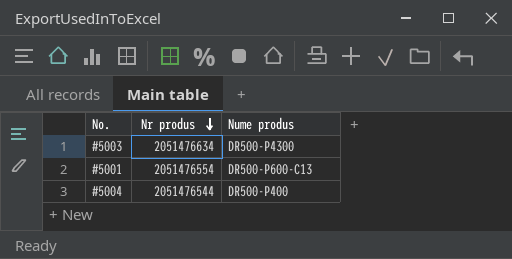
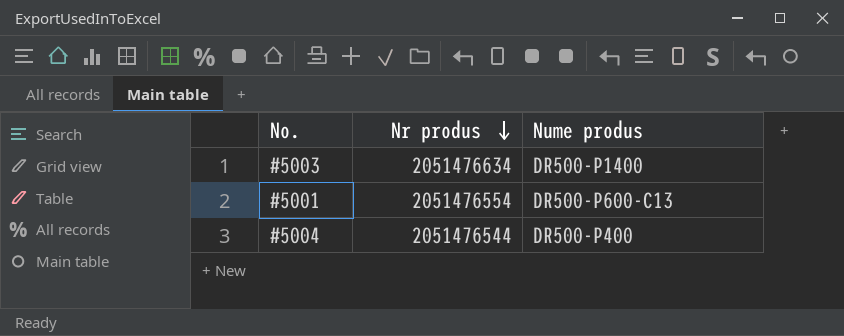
#5003 | Nume produs: DR500-P4300 -> DR500-P1400

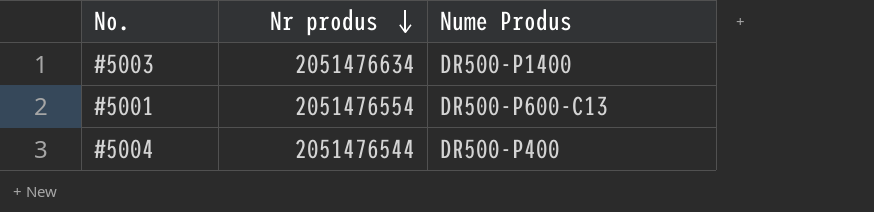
column name: Nume produs -> Nume Produs

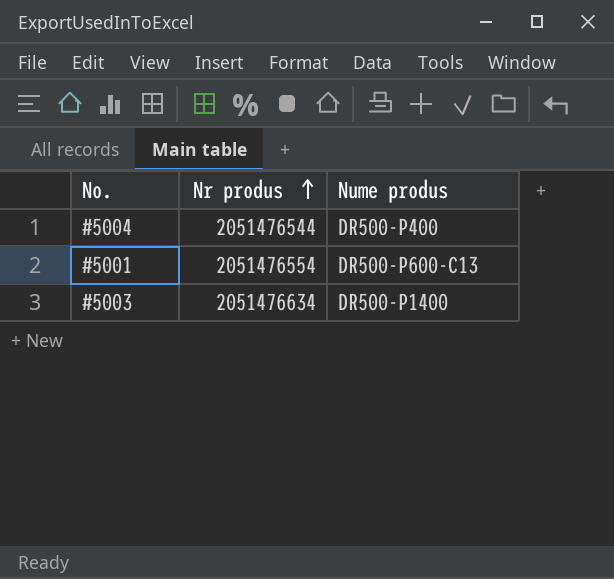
row order: Nr produs descending -> Nr produs ascending
column name: Nume Produs -> Nume produs

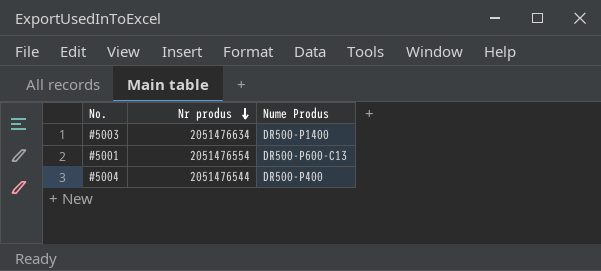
row order: Nr produs ascending -> Nr produs descending
column name: Nume produs -> Nume Produs

